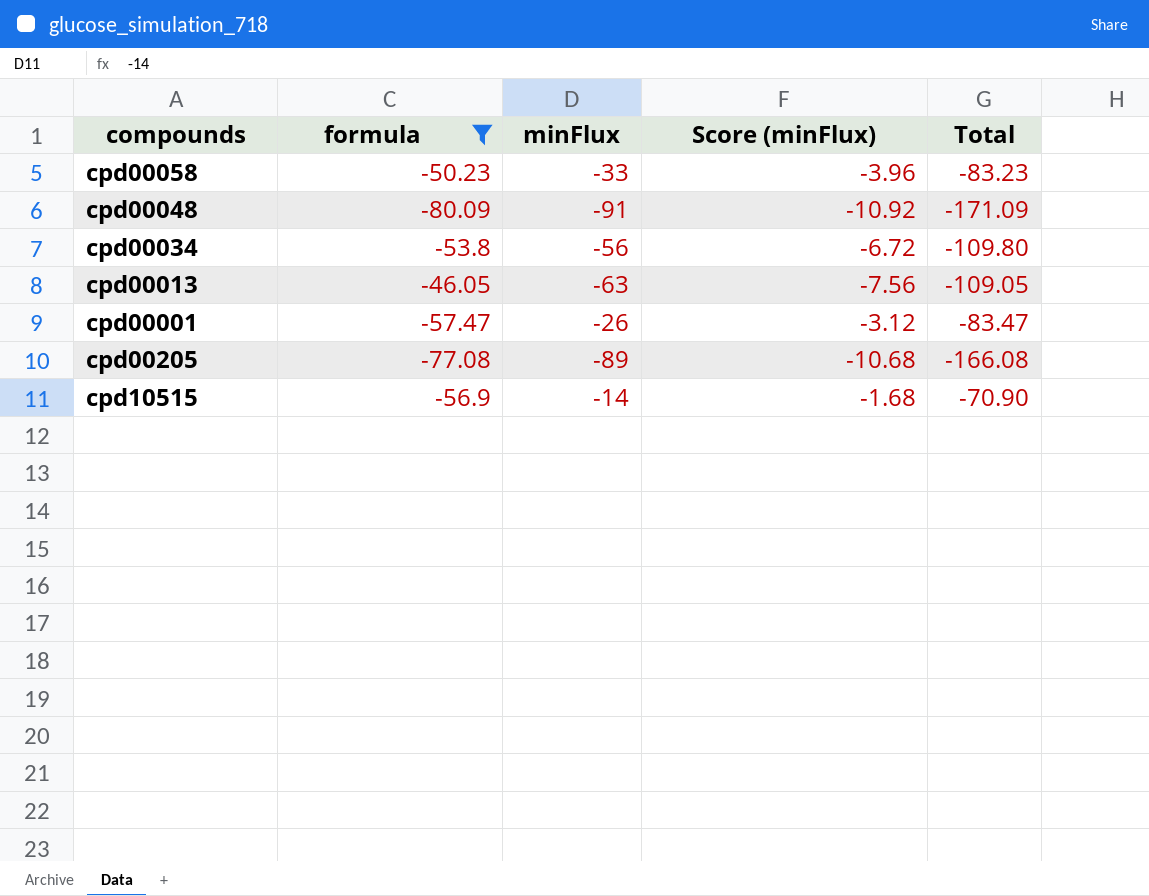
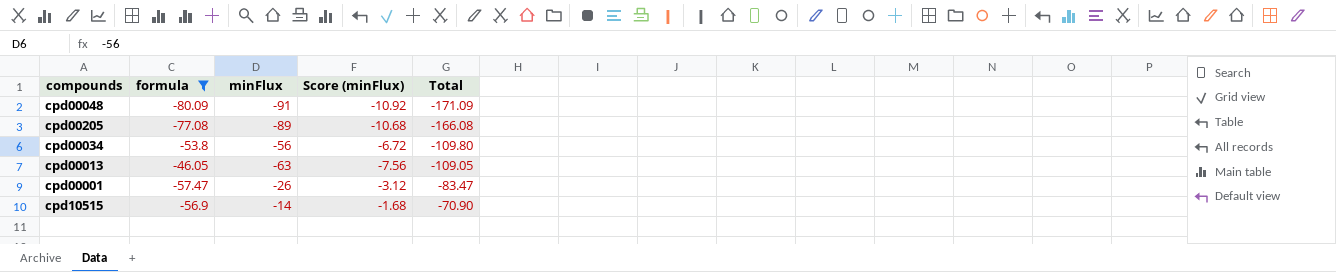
row order: none -> Total ascending
row cpd00058: -50.23 | -33 | -3.96 | -83.23 -> none

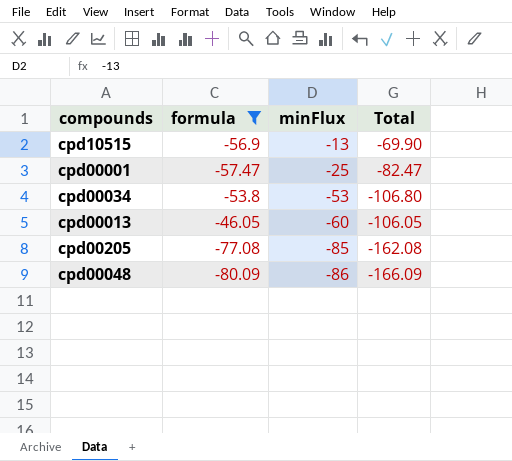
row order: Total ascending -> minFlux descending
column Score (minFlux) | formula: [minFlux] * 0.12 -> none
cpd10515 | minFlux: -14 -> -13
cpd10515 | Total: -70.90 -> -69.90
cpd00001 | minFlux: -26 -> -25
cpd00001 | Total: -83.47 -> -82.47
cpd00034 | minFlux: -56 -> -53
cpd00034 | Total: -109.80 -> -106.80
cpd00013 | minFlux: -63 -> -60
cpd00013 | Total: -109.05 -> -106.05
cpd00205 | minFlux: -89 -> -85
cpd00205 | Total: -166.08 -> -162.08
cpd00048 | minFlux: -91 -> -86
cpd00048 | Total: -171.09 -> -166.09

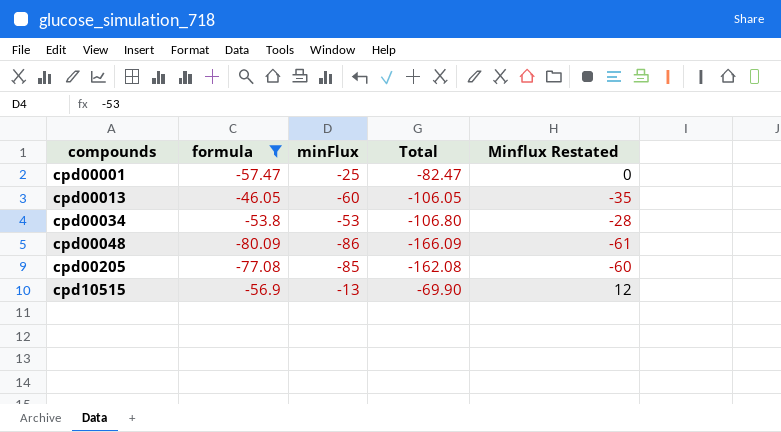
row order: minFlux descending -> compounds ascending
column Minflux Restated | formula: none -> [minFlux] + 25

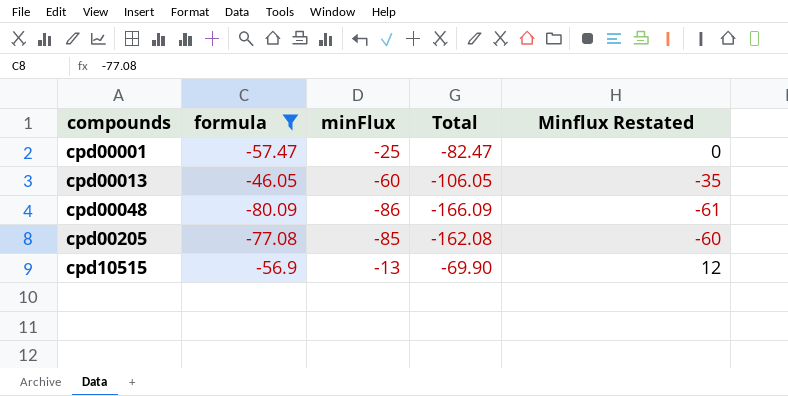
row cpd00034: -53.8 | -53 | -106.80 | -28 -> none

